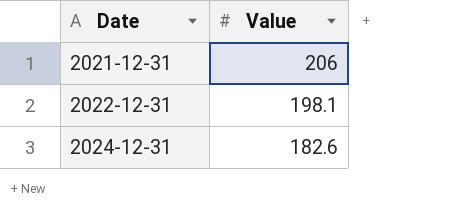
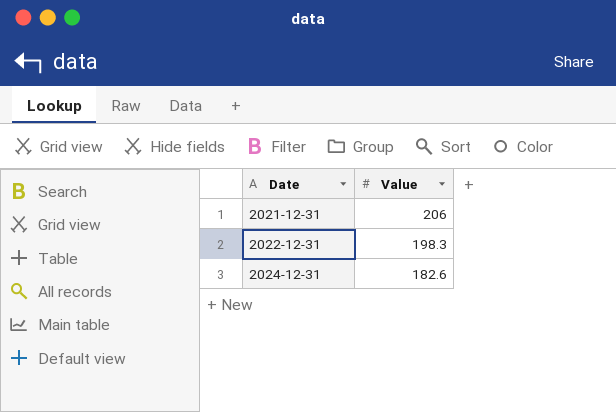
2022-12-31 | Value: 198.1 -> 198.3

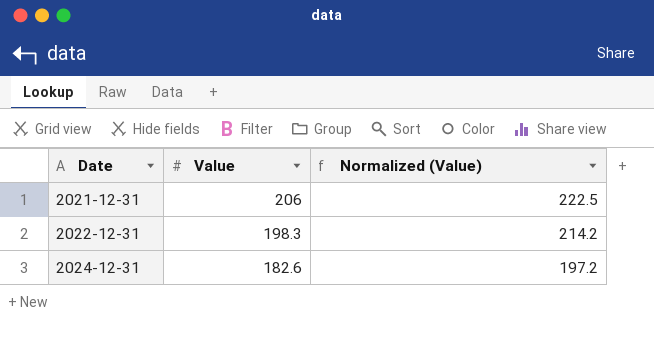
column Normalized (Value) | formula: none -> [Value] * 1.08

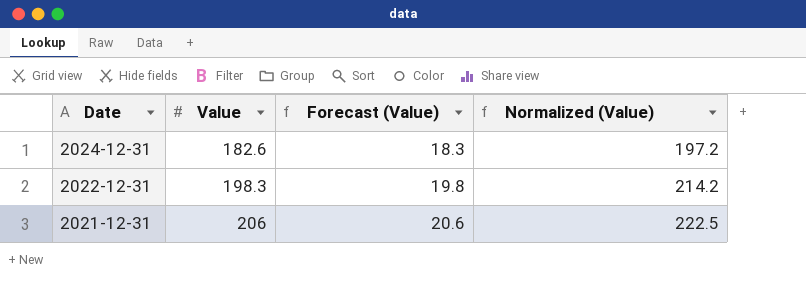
row order: Date ascending -> Date descending
column Forecast (Value) | formula: none -> [Value] * 0.1

